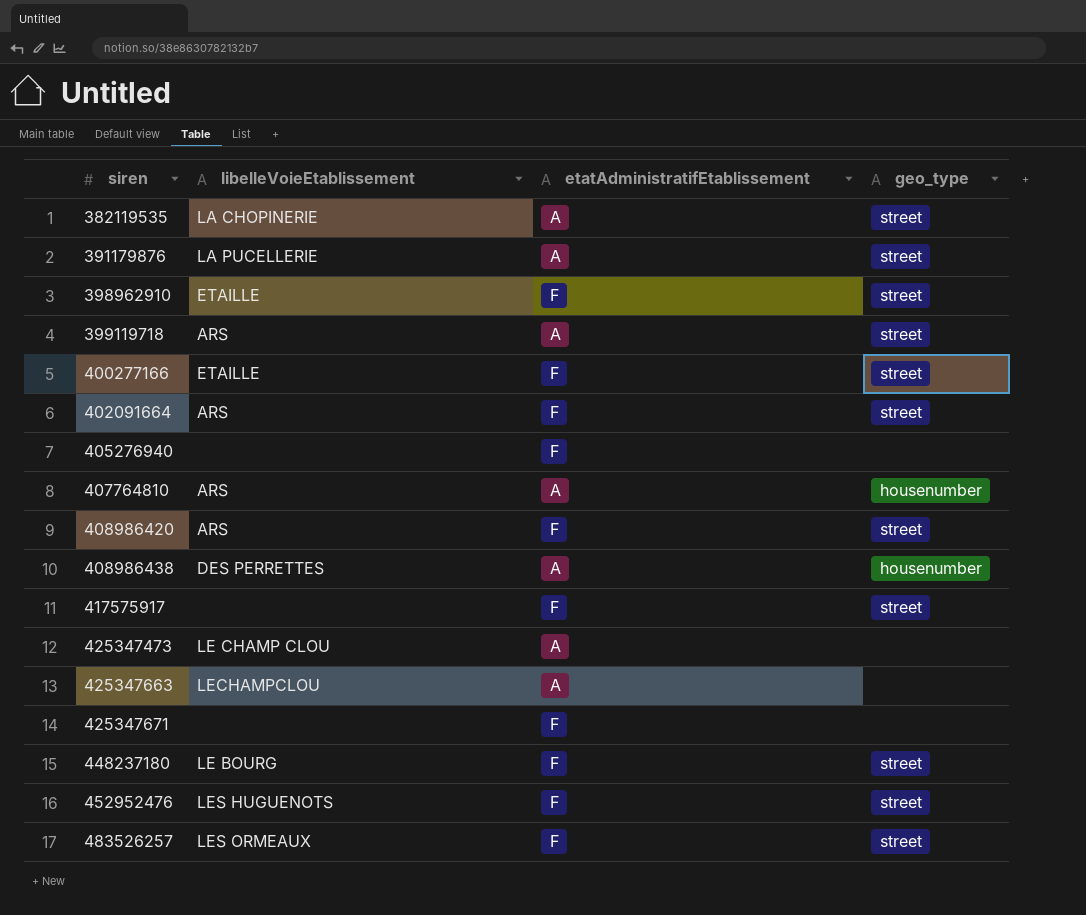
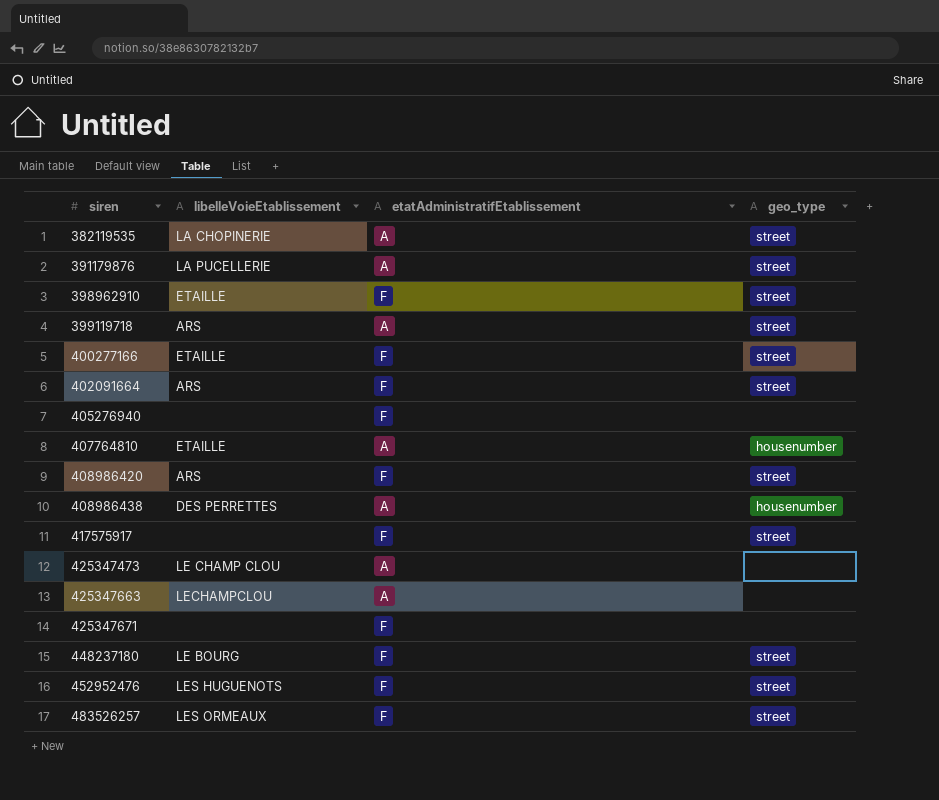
407764810 | libelleVoieEtablissement: ARS -> ETAILLE

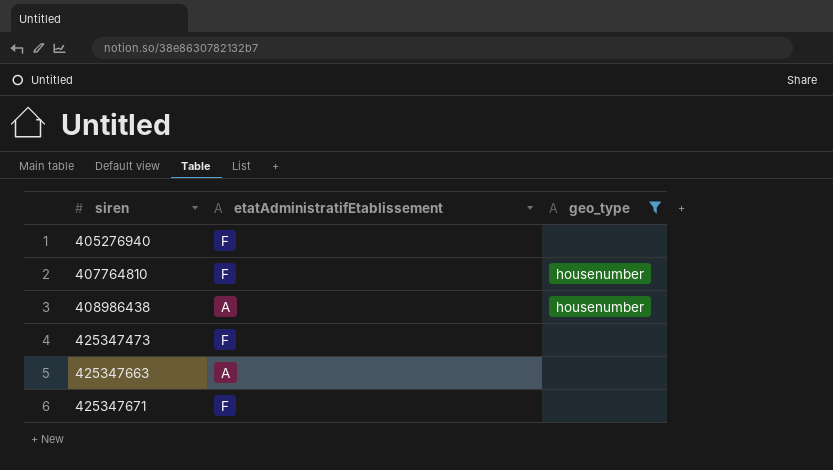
filter: none -> geo_type != street
column libelleVoieEtablissement | position: 2 -> none
407764810 | etatAdministratifEtablissement: A -> F
425347473 | etatAdministratifEtablissement: A -> F

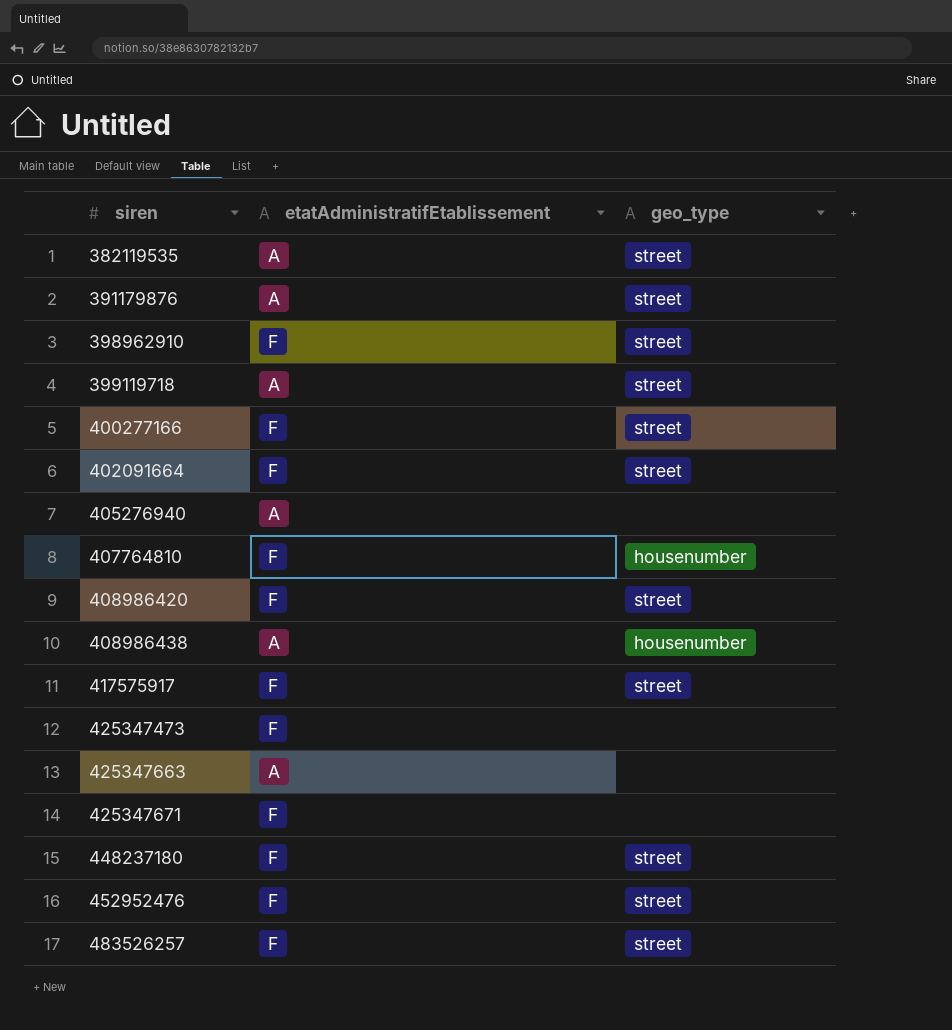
filter: geo_type != street -> none
405276940 | etatAdministratifEtablissement: F -> A

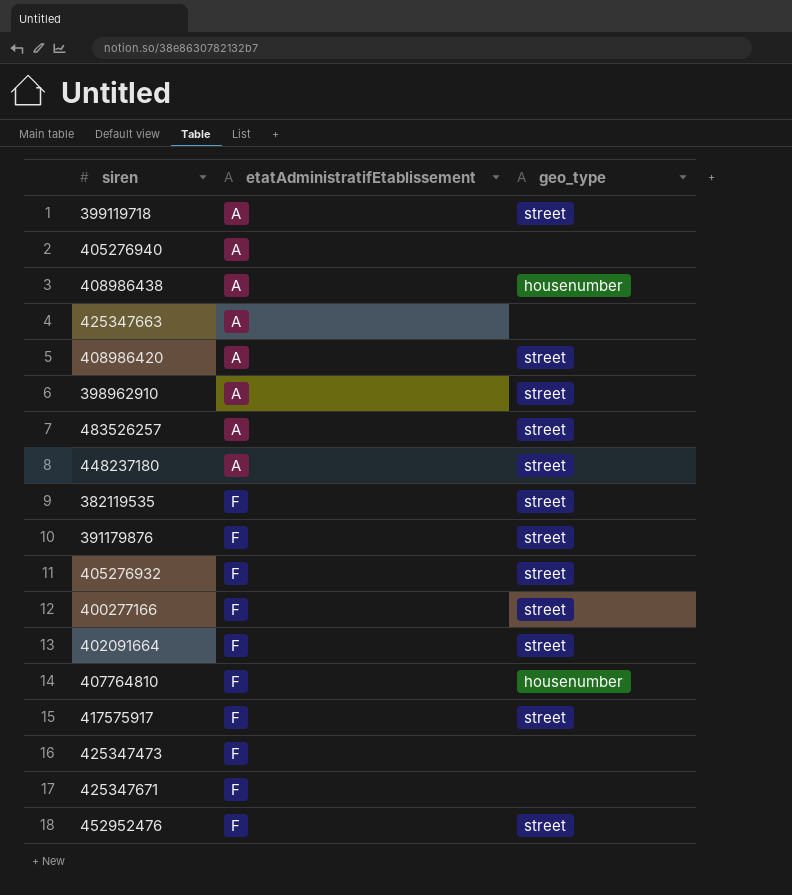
row order: siren ascending -> etatAdministratifEtablissement ascending
408986420 | etatAdministratifEtablissement: F -> A
398962910 | etatAdministratifEtablissement: F -> A
483526257 | etatAdministratifEtablissement: F -> A
448237180 | etatAdministratifEtablissement: F -> A
382119535 | etatAdministratifEtablissement: A -> F
391179876 | etatAdministratifEtablissement: A -> F
row 405276932: none -> F | street

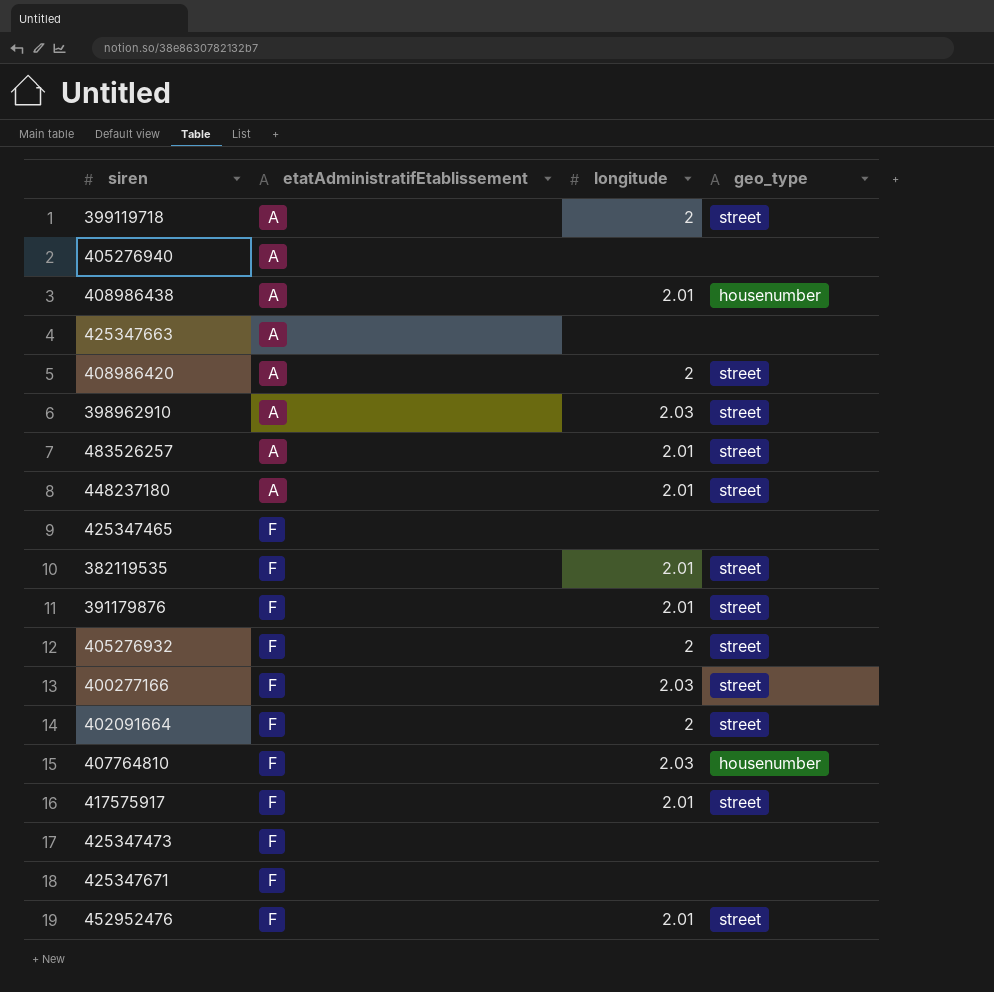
column longitude | position: none -> 3
row 425347465: none -> F | none | none

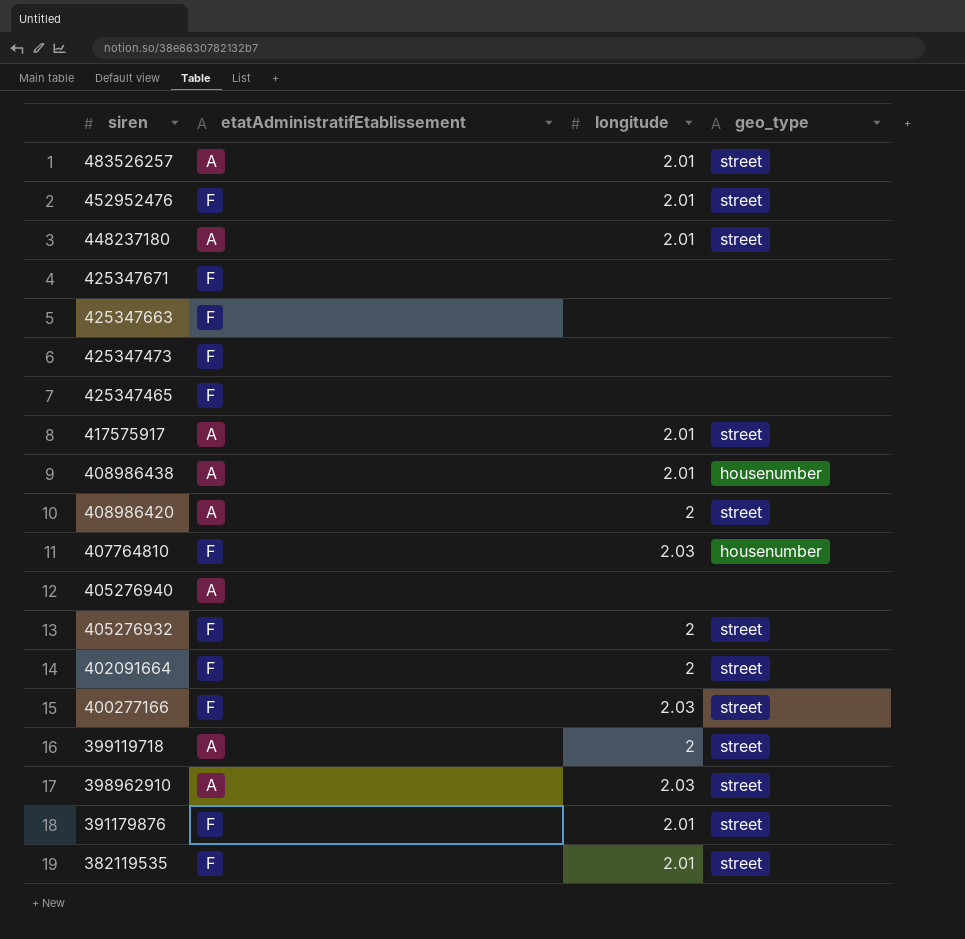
row order: etatAdministratifEtablissement ascending -> siren descending
425347663 | etatAdministratifEtablissement: A -> F
417575917 | etatAdministratifEtablissement: F -> A

